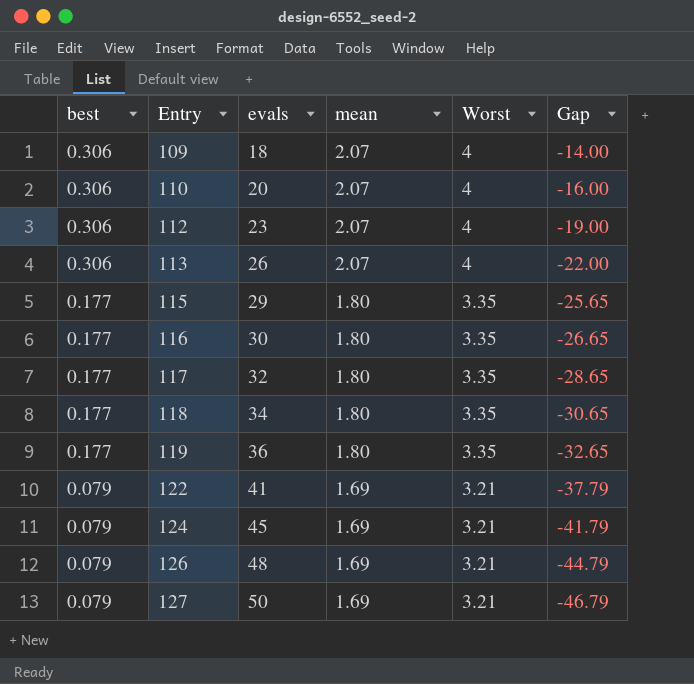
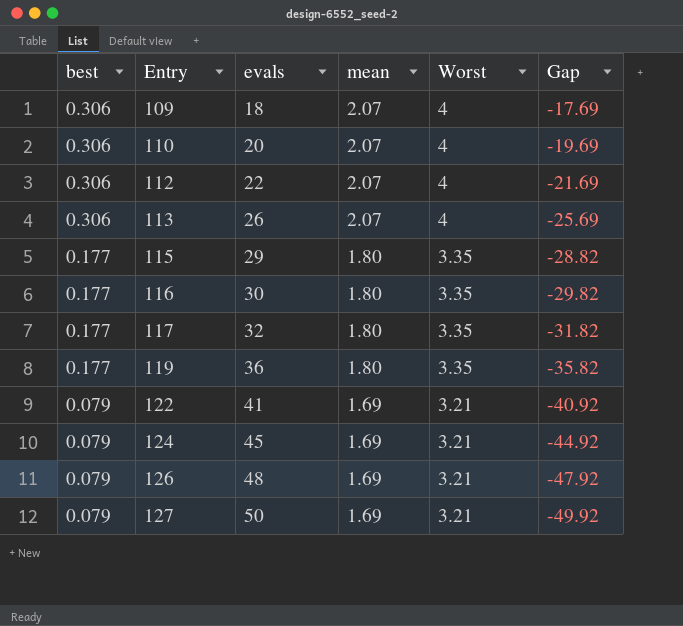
column Gap | formula: [Worst] - [evals] -> [best] - [evals]
row 118: 0.177 | 34 | 1.80 | 3.35 | -30.65 -> none
112 | evals: 23 -> 22

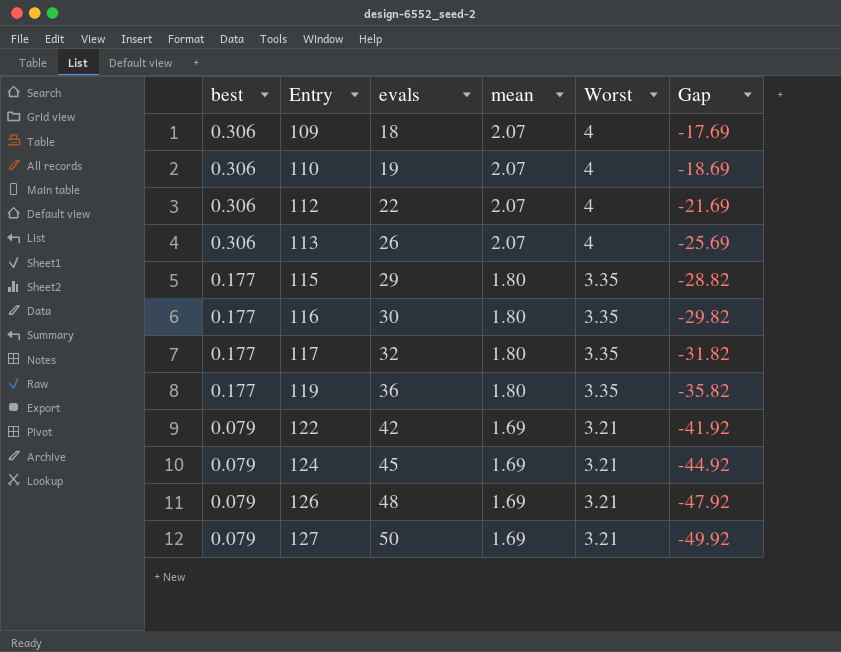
110 | evals: 20 -> 19
110 | Gap: -19.69 -> -18.69
122 | evals: 41 -> 42
122 | Gap: -40.92 -> -41.92

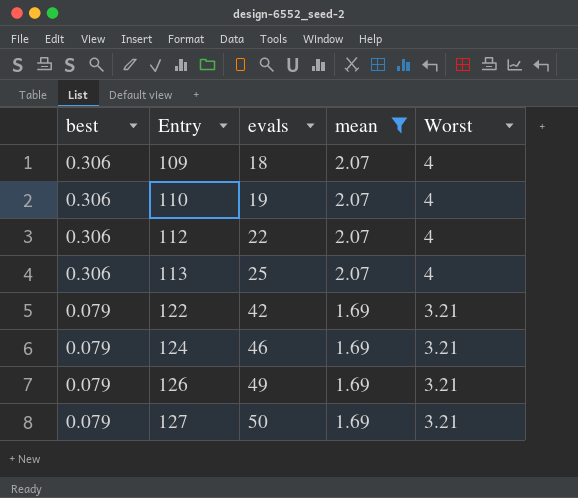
filter: none -> mean != 1.80
column Gap | formula: [best] - [evals] -> none
113 | evals: 26 -> 25
124 | evals: 45 -> 46
126 | evals: 48 -> 49

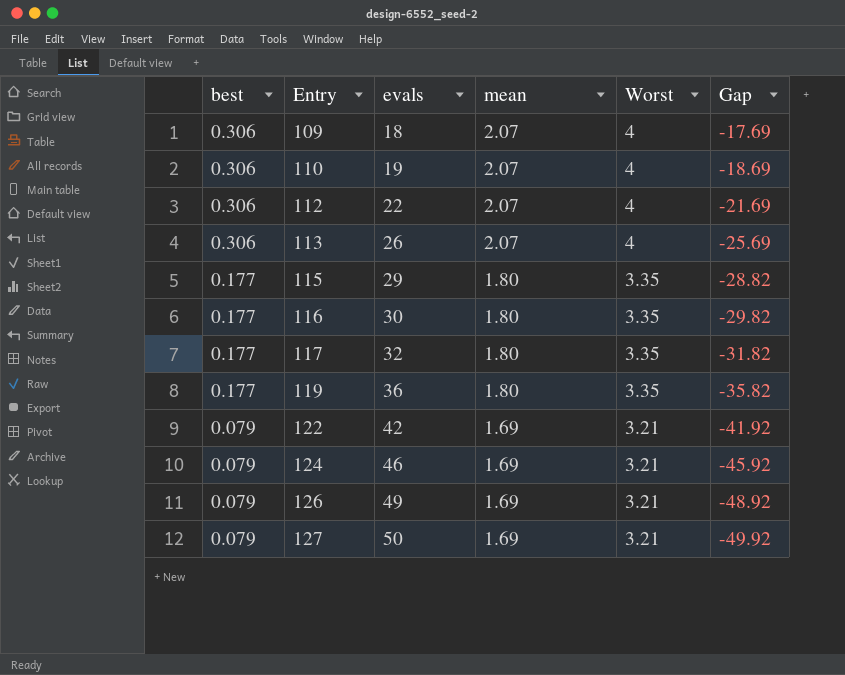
filter: mean != 1.80 -> none
column Gap | formula: none -> [best] - [evals]
113 | evals: 25 -> 26

